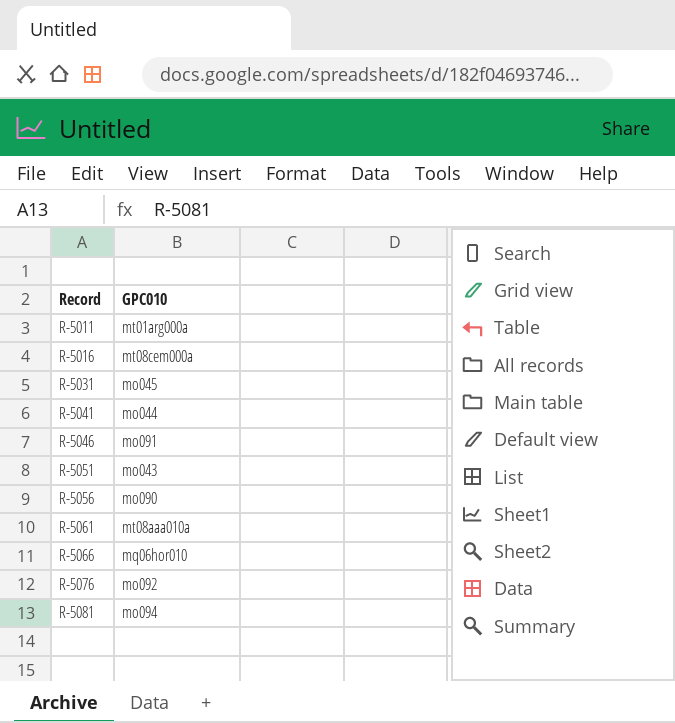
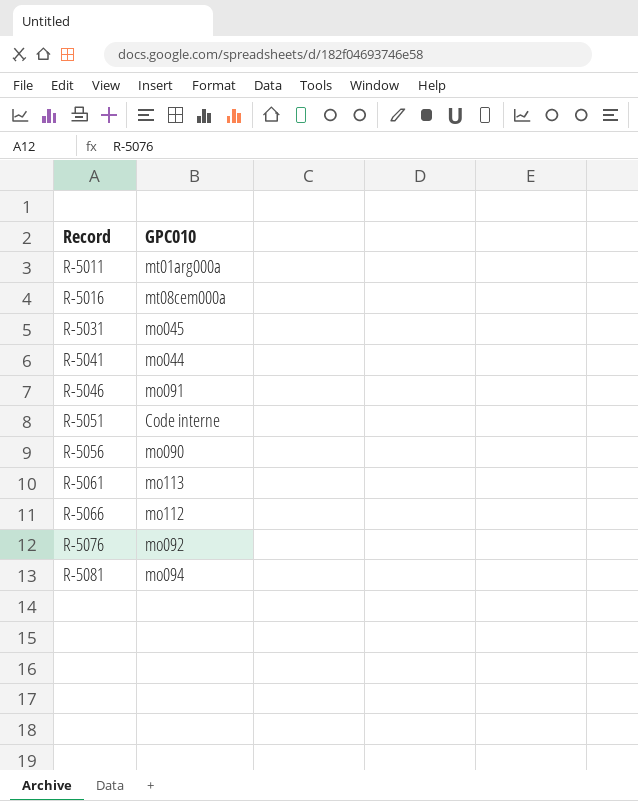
R-5051 | GPC010: mo043 -> Code interne
R-5061 | GPC010: mt08aaa010a -> mo113
R-5066 | GPC010: mq06hor010 -> mo112

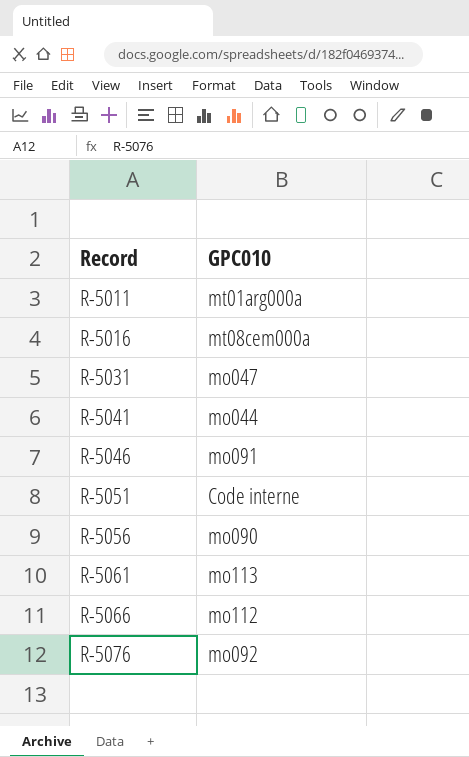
row R-5081: mo094 -> none
R-5031 | GPC010: mo045 -> mo047

